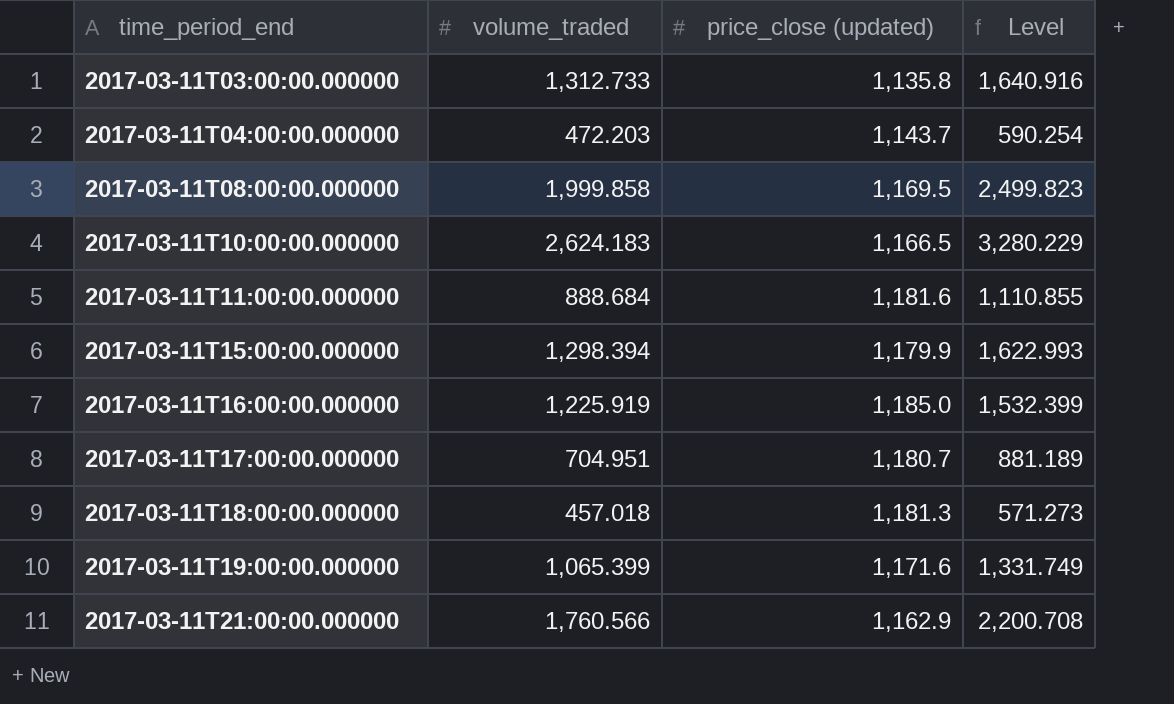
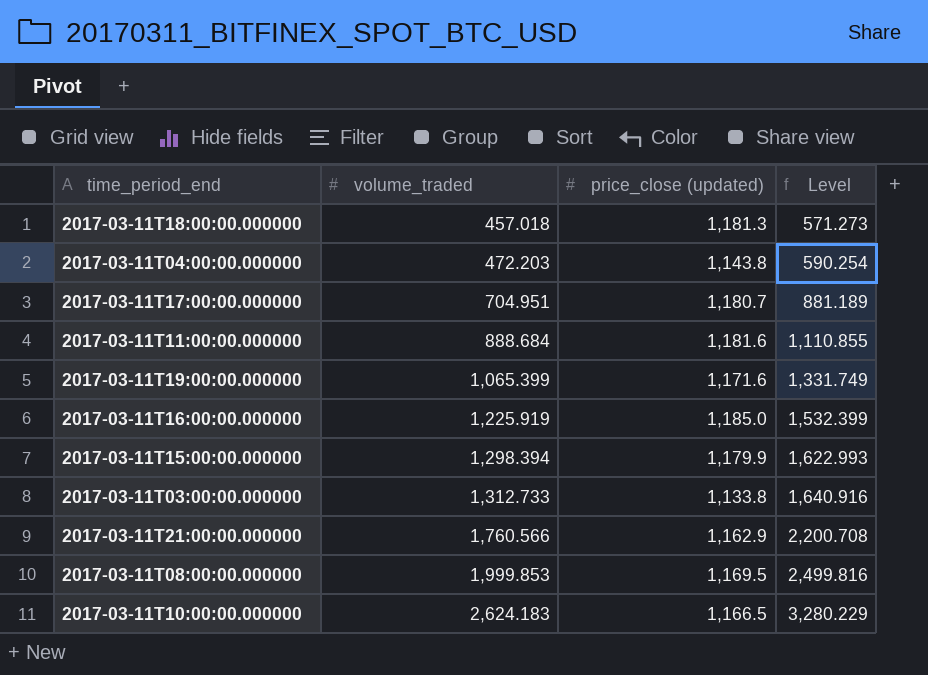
row order: time_period_end ascending -> volume_traded ascending
2017-03-11T04:00:00.000000 | price_close (updated): 1,143.7 -> 1,143.8
2017-03-11T03:00:00.000000 | price_close (updated): 1,135.8 -> 1,133.8
2017-03-11T08:00:00.000000 | volume_traded: 1,999.858 -> 1,999.853
2017-03-11T08:00:00.000000 | Level: 2,499.823 -> 2,499.816

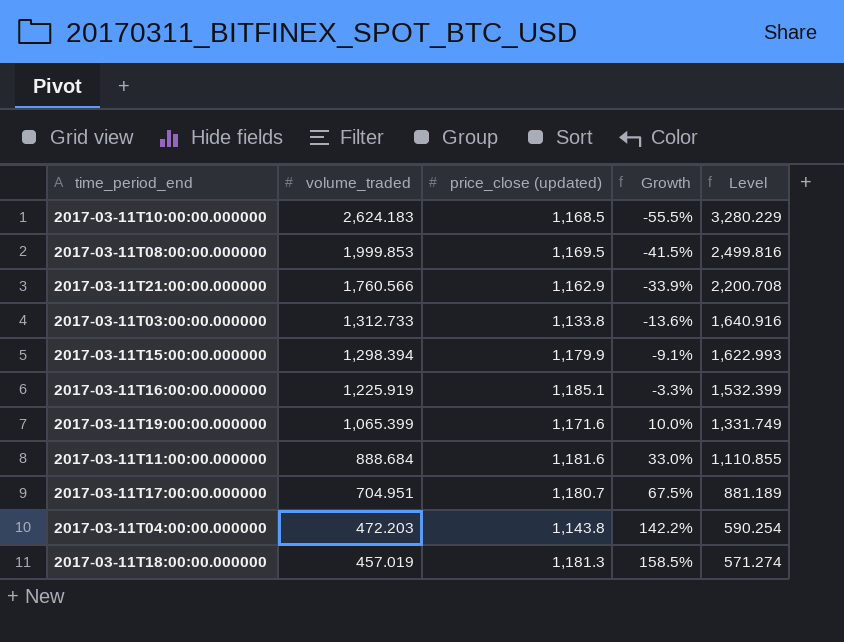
row order: volume_traded ascending -> volume_traded descending
column Growth | formula: none -> ([price_close (updated)] - [volume_traded]) / [volume_traded]
2017-03-11T10:00:00.000000 | price_close (updated): 1,166.5 -> 1,168.5
2017-03-11T16:00:00.000000 | price_close (updated): 1,185.0 -> 1,185.1
2017-03-11T18:00:00.000000 | volume_traded: 457.018 -> 457.019
2017-03-11T18:00:00.000000 | Level: 571.273 -> 571.274

